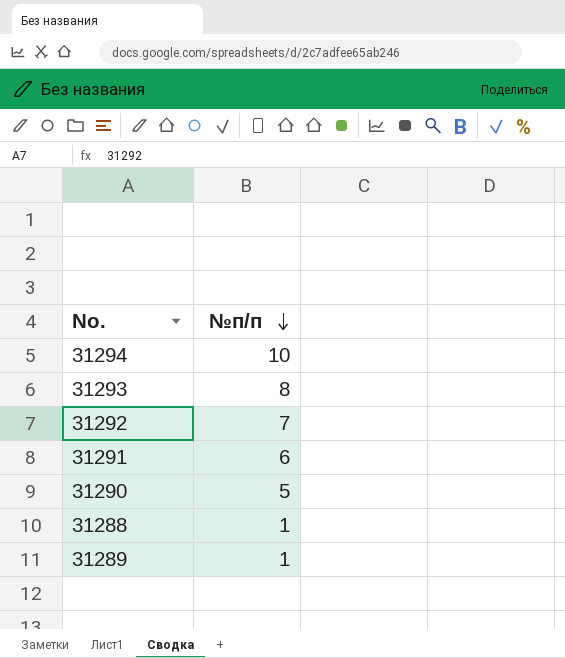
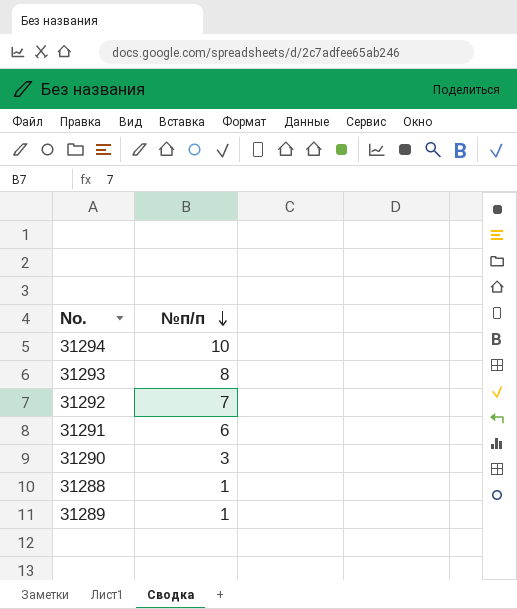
31290 | №п/п: 5 -> 3

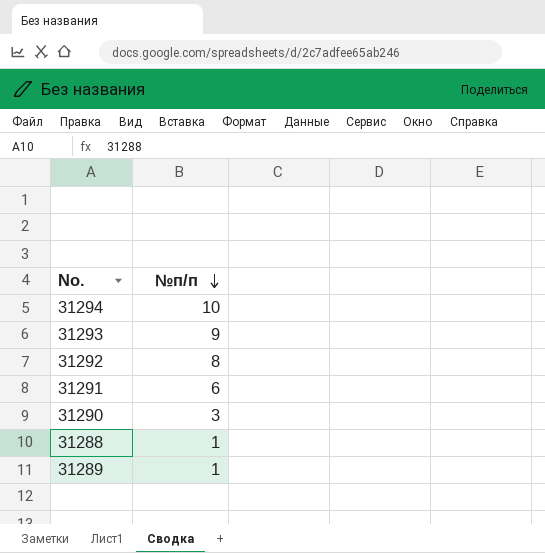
31293 | №п/п: 8 -> 9
31292 | №п/п: 7 -> 8

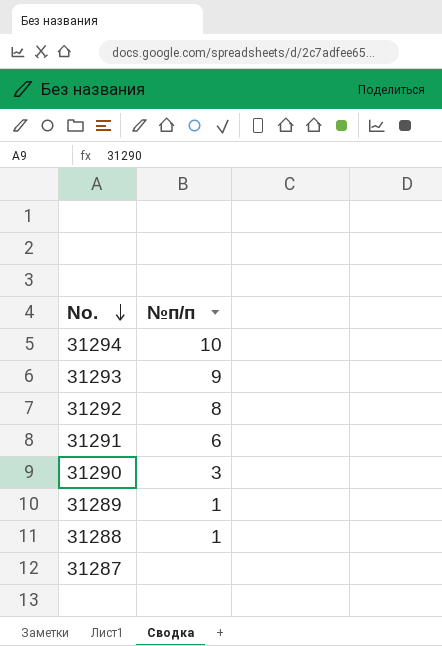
row order: №п/п descending -> No. descending
row 31287: none -> none

